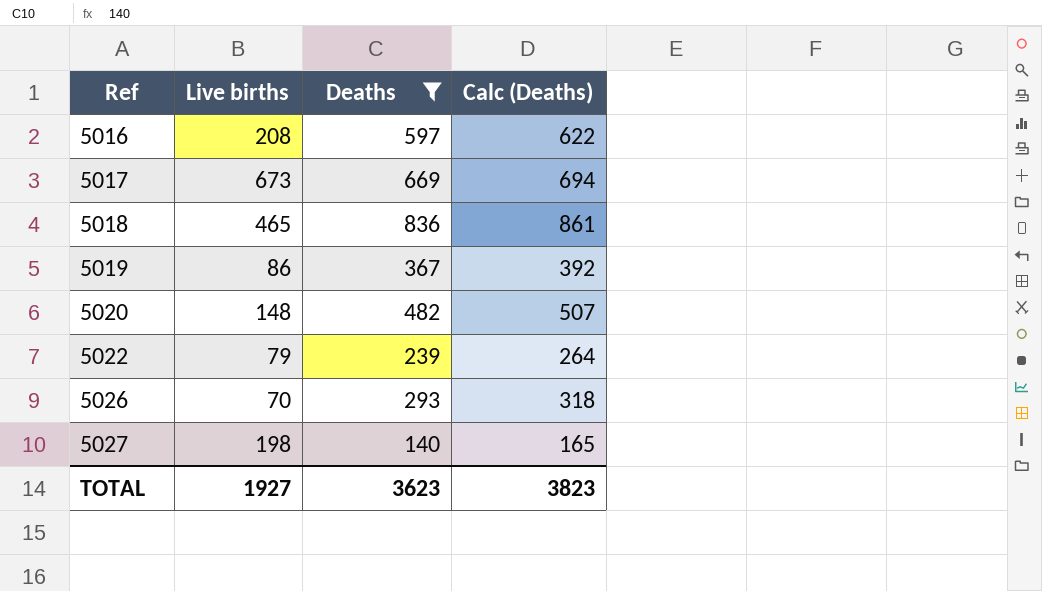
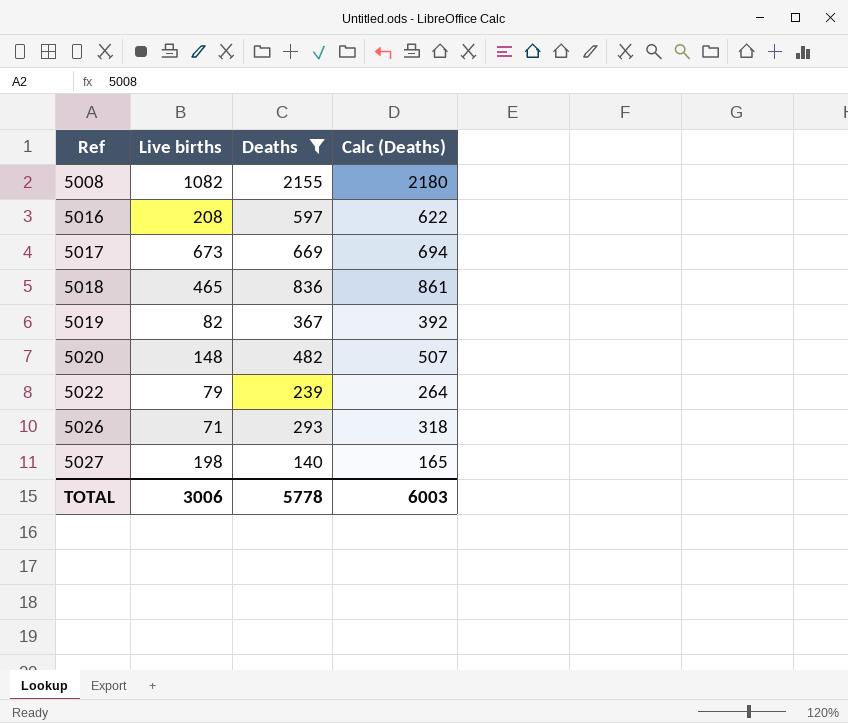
row 5008: none -> 1082 | 2155 | 2180
5019 | Live births: 86 -> 82
5026 | Live births: 70 -> 71
TOTAL | Live births: 1927 -> 3006
TOTAL | Deaths: 3623 -> 5778
TOTAL | Calc (Deaths): 3823 -> 6003

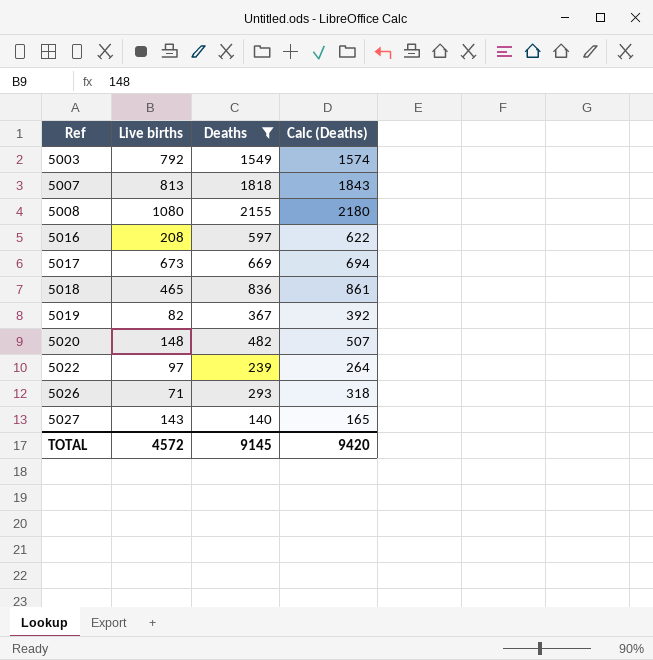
row 5003: none -> 792 | 1549 | 1574
row 5007: none -> 813 | 1818 | 1843
5008 | Live births: 1082 -> 1080
5022 | Live births: 79 -> 97
5027 | Live births: 198 -> 143
TOTAL | Live births: 3006 -> 4572
TOTAL | Deaths: 5778 -> 9145
TOTAL | Calc (Deaths): 6003 -> 9420

